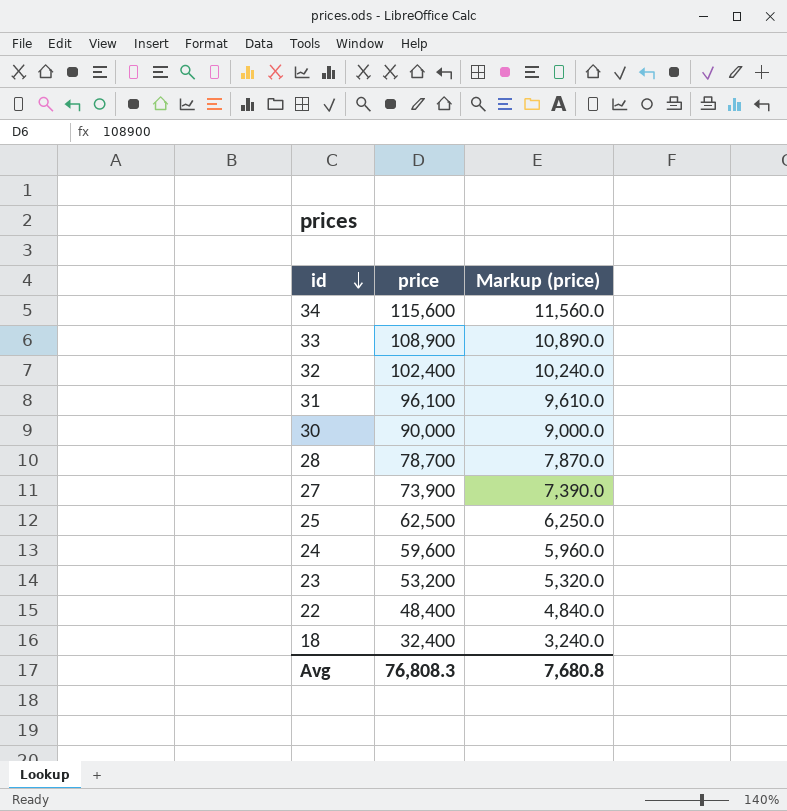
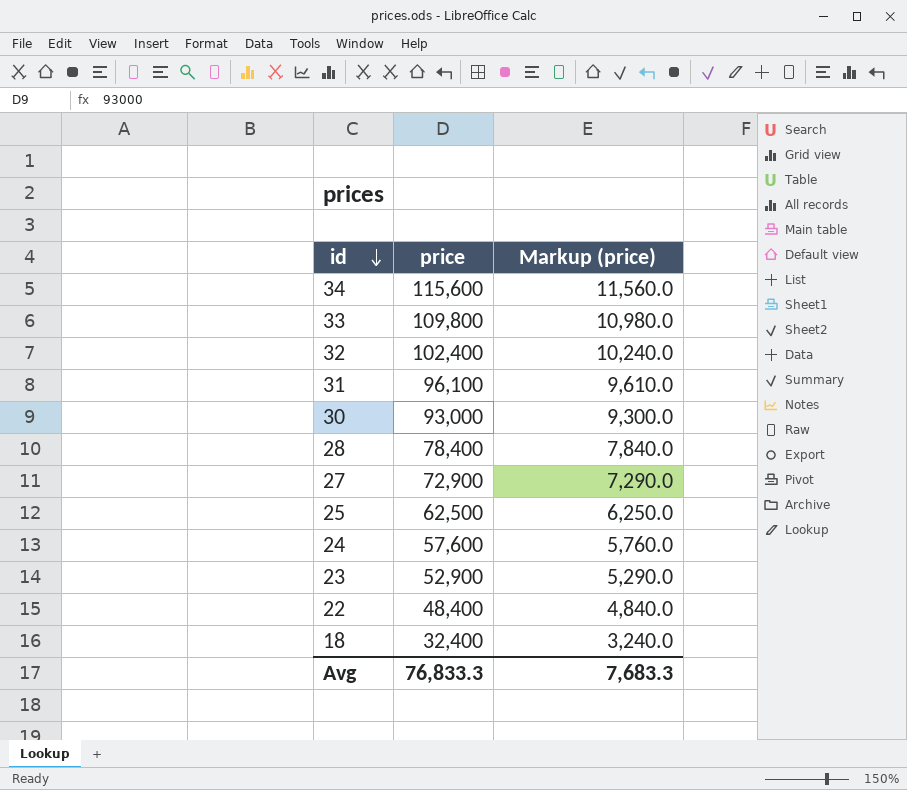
33 | price: 108,900 -> 109,800
33 | Markup (price): 10,890.0 -> 10,980.0
30 | price: 90,000 -> 93,000
30 | Markup (price): 9,000.0 -> 9,300.0
28 | price: 78,700 -> 78,400
28 | Markup (price): 7,870.0 -> 7,840.0
27 | price: 73,900 -> 72,900
27 | Markup (price): 7,390.0 -> 7,290.0
24 | price: 59,600 -> 57,600
24 | Markup (price): 5,960.0 -> 5,760.0
23 | price: 53,200 -> 52,900
23 | Markup (price): 5,320.0 -> 5,290.0
Avg | price: 76,808.3 -> 76,833.3
Avg | Markup (price): 7,680.8 -> 7,683.3

